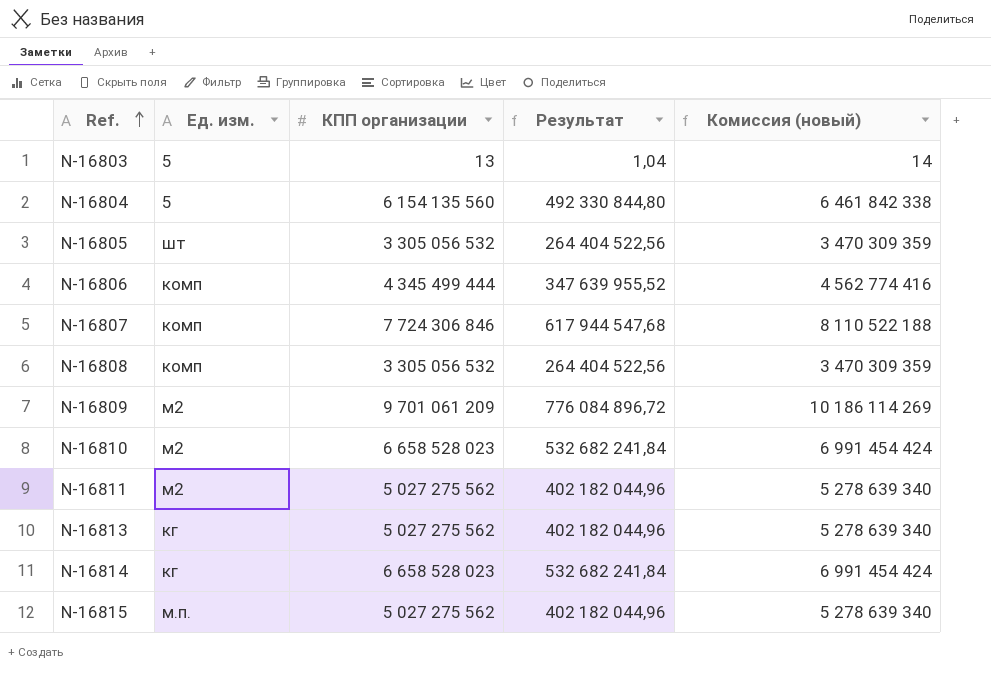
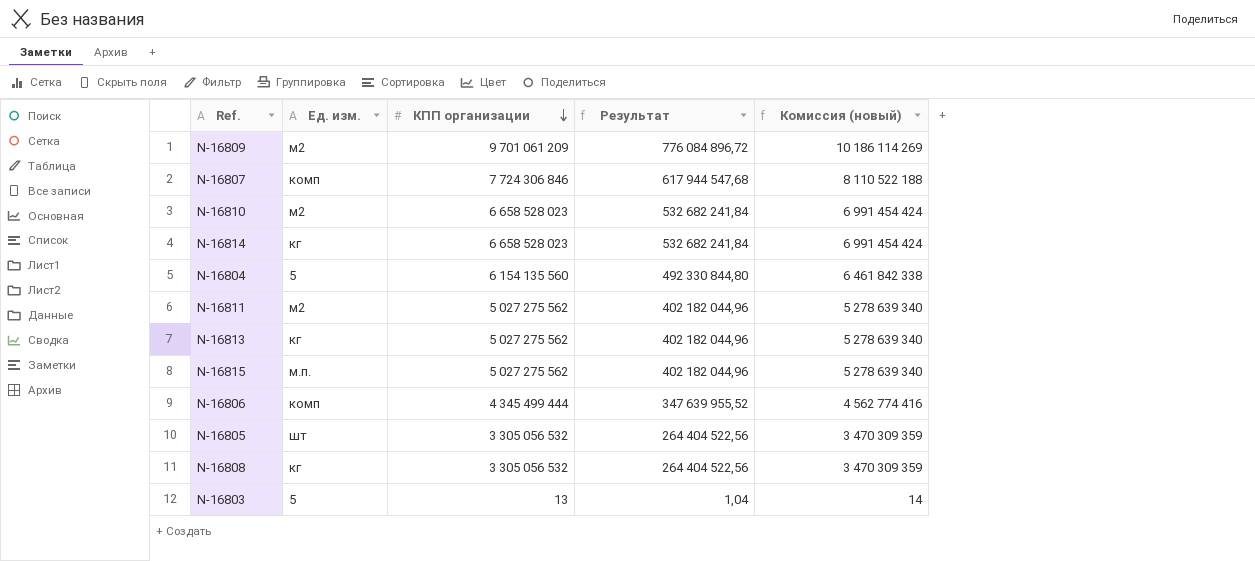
row order: Ref. ascending -> КПП организации descending
N-16808 | Ед. изм.: комп -> кг

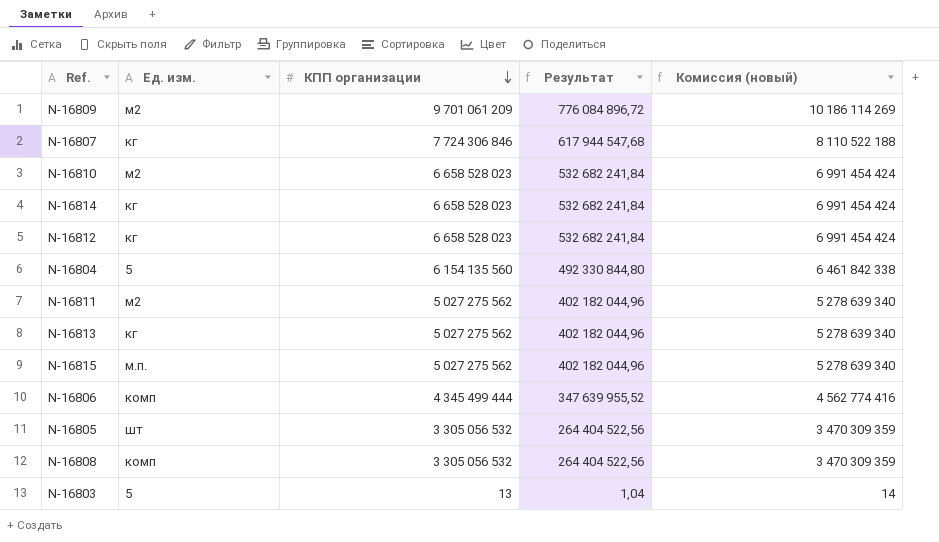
N-16807 | Ед. изм.: комп -> кг
row N-16812: none -> кг | 6 658 528 023 | 532 682 241,84 | 6 991 454 424
N-16808 | Ед. изм.: кг -> комп

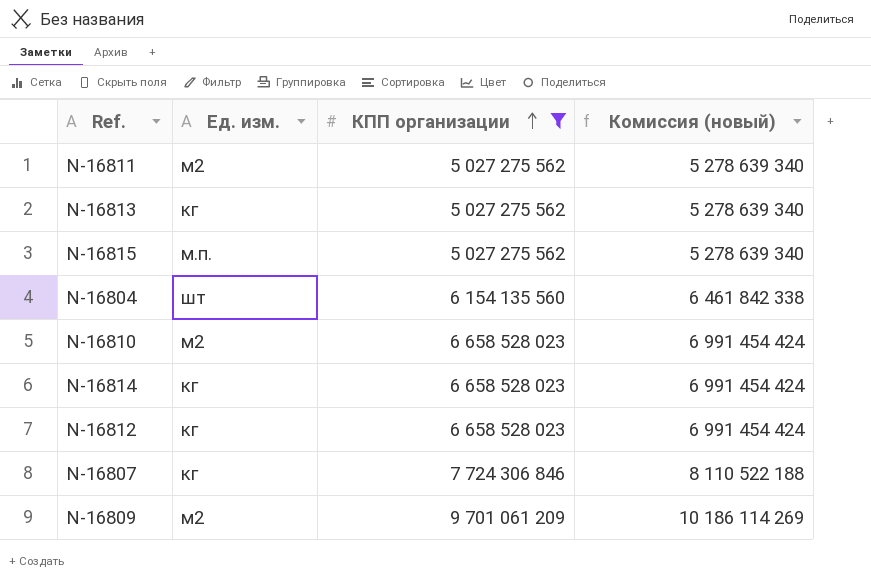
filter: none -> КПП организации >= 5 027 275 562
row order: КПП организации descending -> КПП организации ascending
column Результат | formula: [КПП организации] * 0,08 -> none
N-16804 | Ед. изм.: 5 -> шт

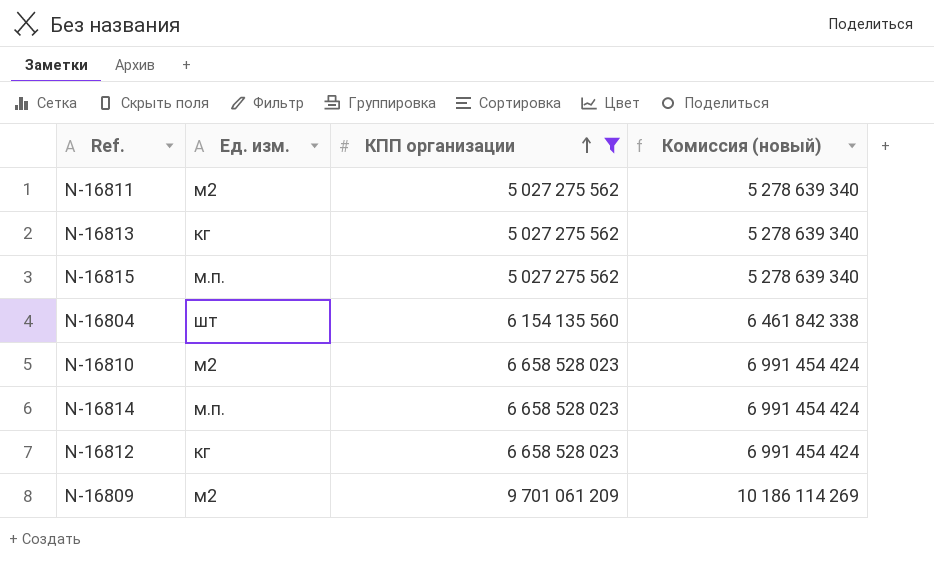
row N-16807: кг | 7 724 306 846 | 8 110 522 188 -> none
N-16814 | Ед. изм.: кг -> м.п.

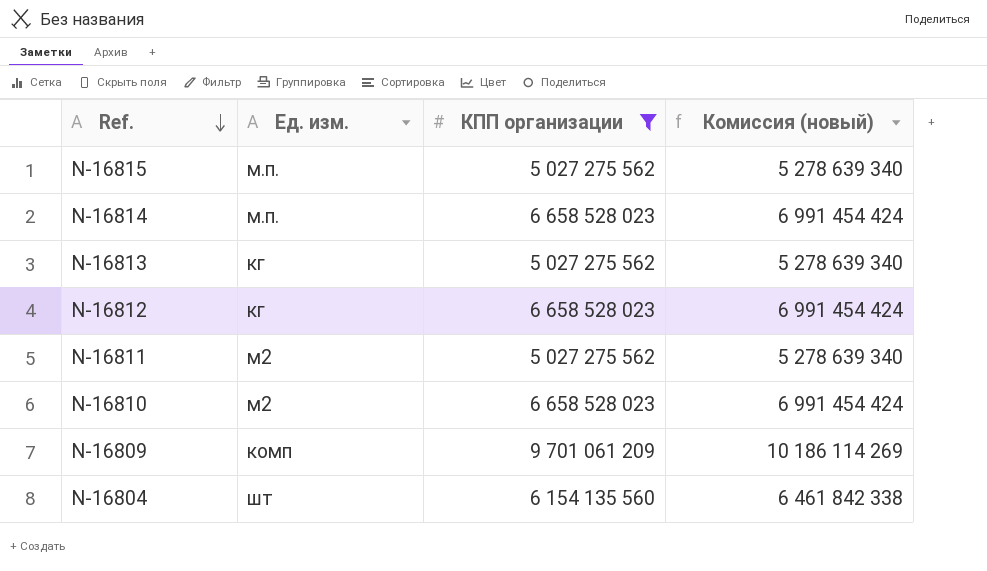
row order: КПП организации ascending -> Ref. descending
N-16809 | Ед. изм.: м2 -> комп

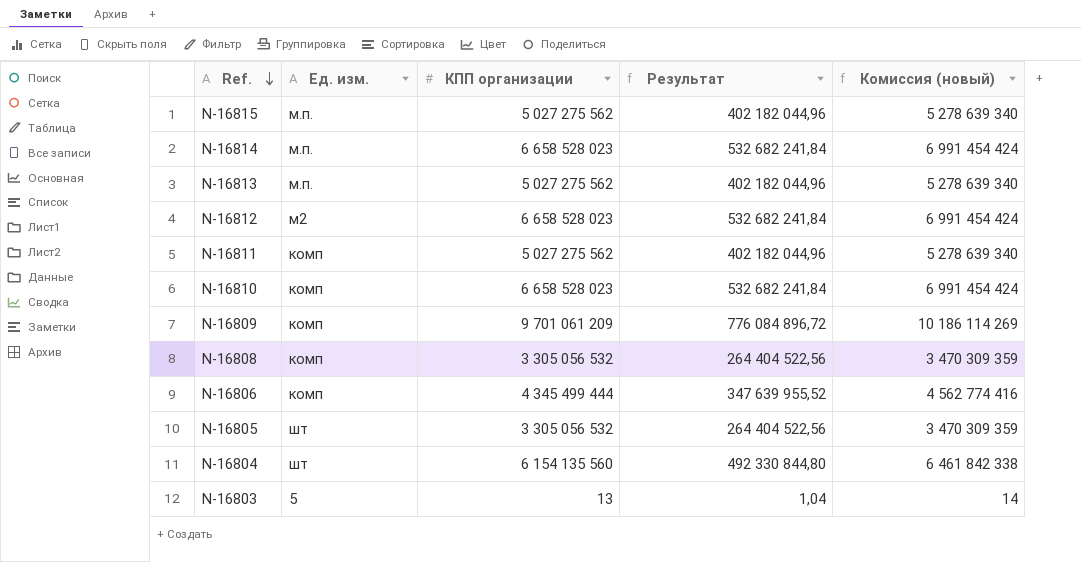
filter: КПП организации >= 5 027 275 562 -> none
column Результат | formula: none -> [КПП организации] * 0,08
N-16813 | Ед. изм.: кг -> м.п.
N-16812 | Ед. изм.: кг -> м2
N-16811 | Ед. изм.: м2 -> комп
N-16810 | Ед. изм.: м2 -> комп

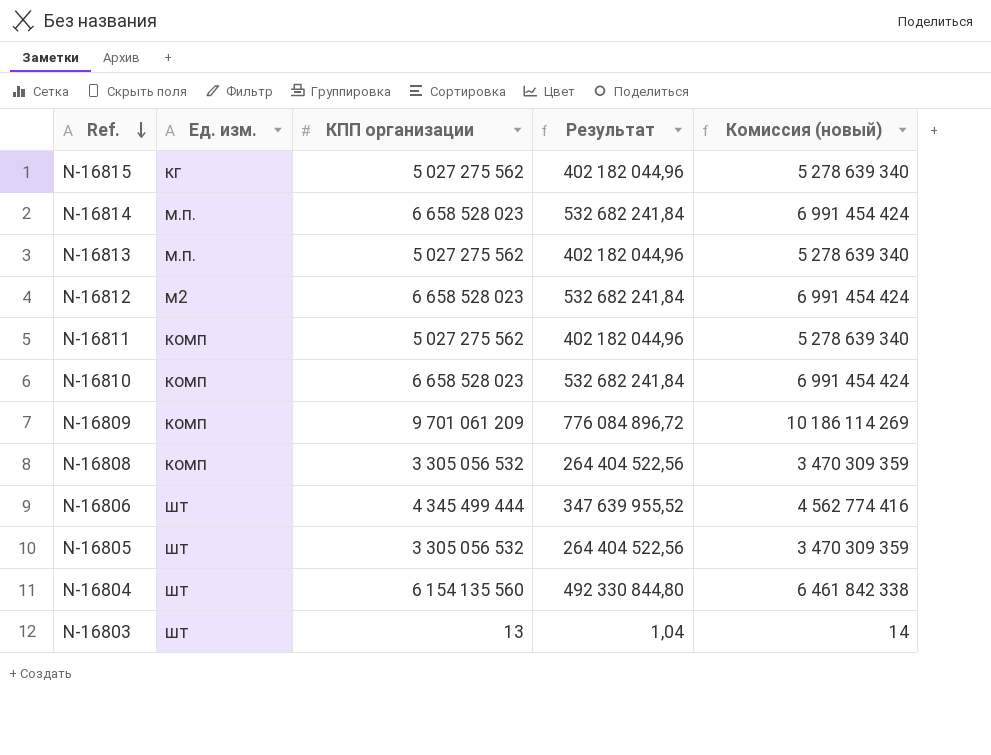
N-16815 | Ед. изм.: м.п. -> кг
N-16806 | Ед. изм.: комп -> шт
N-16803 | Ед. изм.: 5 -> шт

